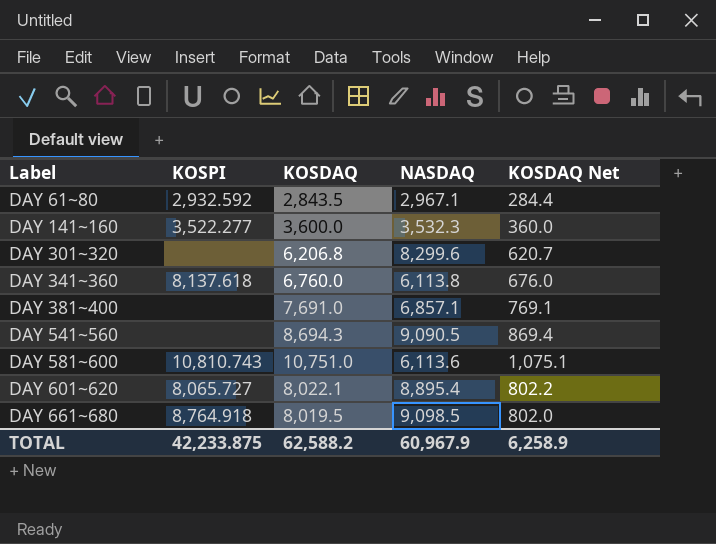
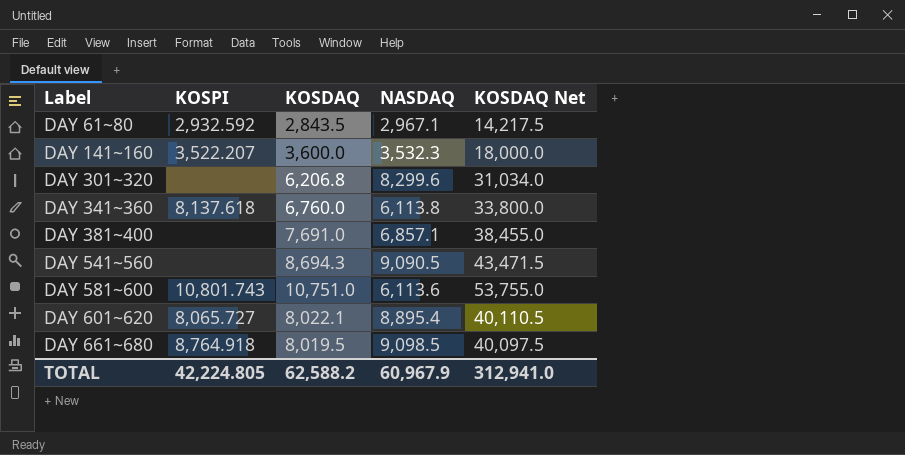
column KOSDAQ Net | formula: [KOSDAQ] * 0.1 -> [KOSDAQ] * 5
DAY 141~160 | KOSPI: 3,522.277 -> 3,522.207
DAY 581~600 | KOSPI: 10,810.743 -> 10,801.743
TOTAL | KOSPI: 42,233.875 -> 42,224.805
TOTAL | KOSDAQ Net: 6,258.9 -> 312,941.0

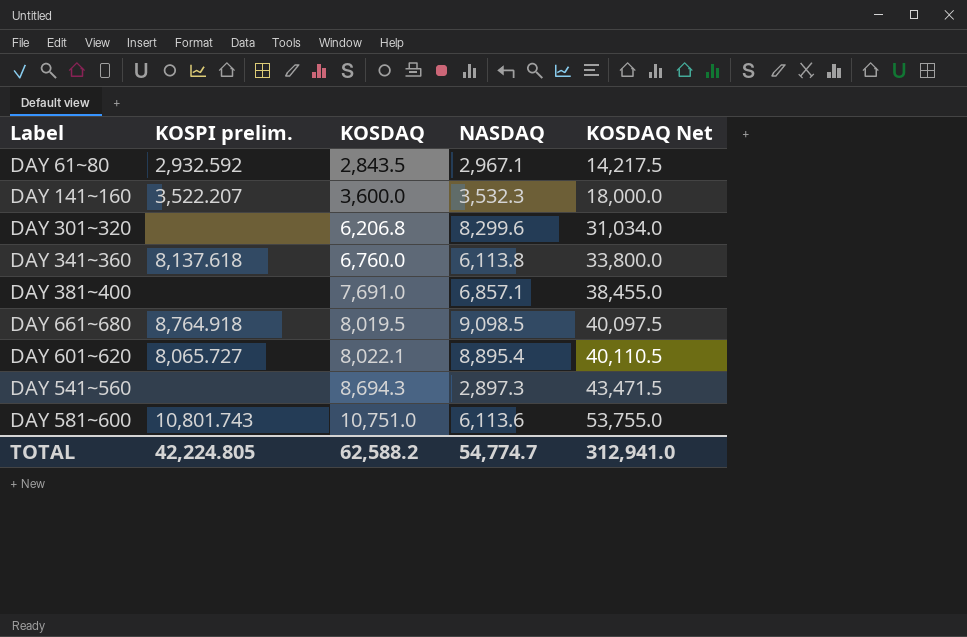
row order: Label ascending -> KOSDAQ ascending
column name: KOSPI -> KOSPI prelim.
DAY 541~560 | NASDAQ: 9,090.5 -> 2,897.3
TOTAL | NASDAQ: 60,967.9 -> 54,774.7

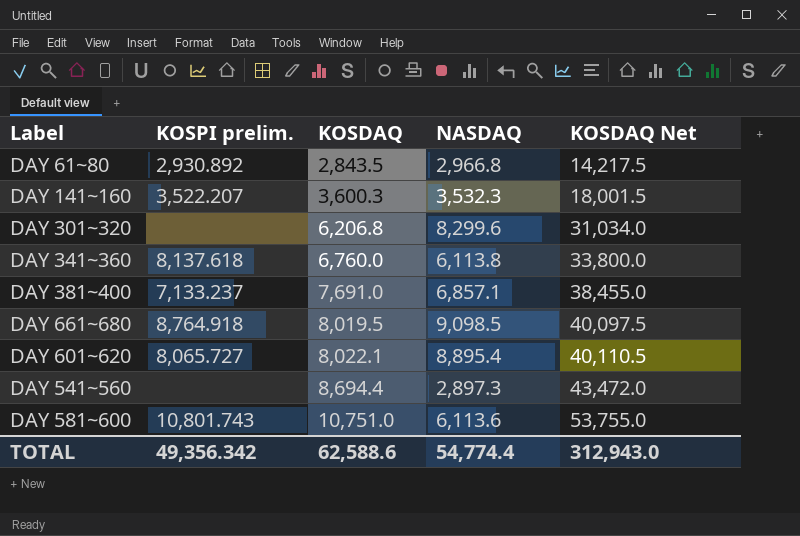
DAY 61~80 | KOSPI prelim.: 2,932.592 -> 2,930.892
DAY 61~80 | NASDAQ: 2,967.1 -> 2,966.8
DAY 141~160 | KOSDAQ: 3,600.0 -> 3,600.3
DAY 141~160 | KOSDAQ Net: 18,000.0 -> 18,001.5
DAY 381~400 | KOSPI prelim.: none -> 7,133.237
DAY 541~560 | KOSDAQ: 8,694.3 -> 8,694.4
DAY 541~560 | KOSDAQ Net: 43,471.5 -> 43,472.0
TOTAL | KOSPI prelim.: 42,224.805 -> 49,356.342
TOTAL | KOSDAQ: 62,588.2 -> 62,588.6
TOTAL | NASDAQ: 54,774.7 -> 54,774.4
TOTAL | KOSDAQ Net: 312,941.0 -> 312,943.0

